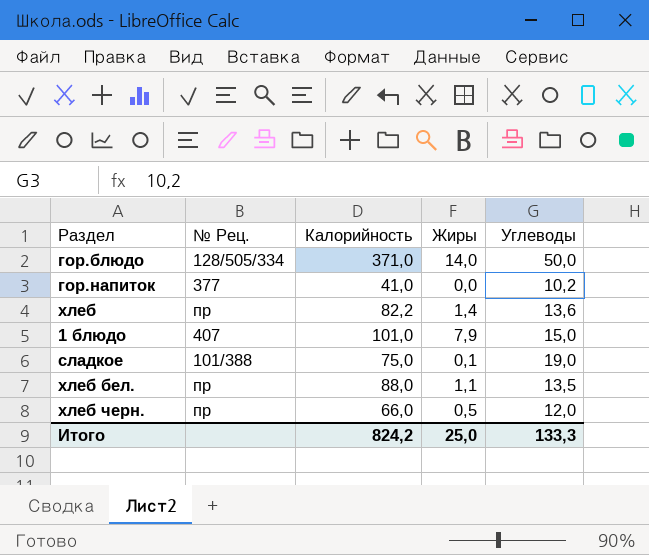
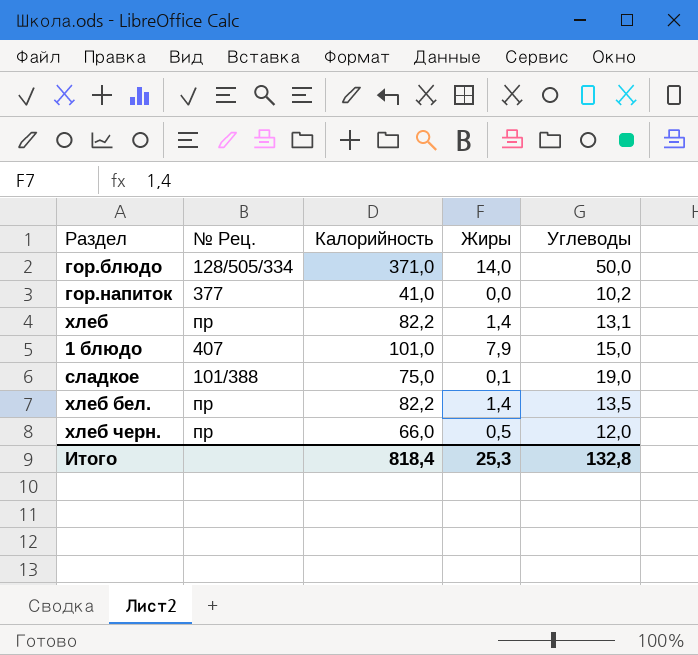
хлеб | Углеводы: 13,6 -> 13,1
хлеб бел. | Калорийность: 88,0 -> 82,2
хлеб бел. | Жиры: 1,1 -> 1,4
Итого | Калорийность: 824,2 -> 818,4
Итого | Жиры: 25,0 -> 25,3
Итого | Углеводы: 133,3 -> 132,8

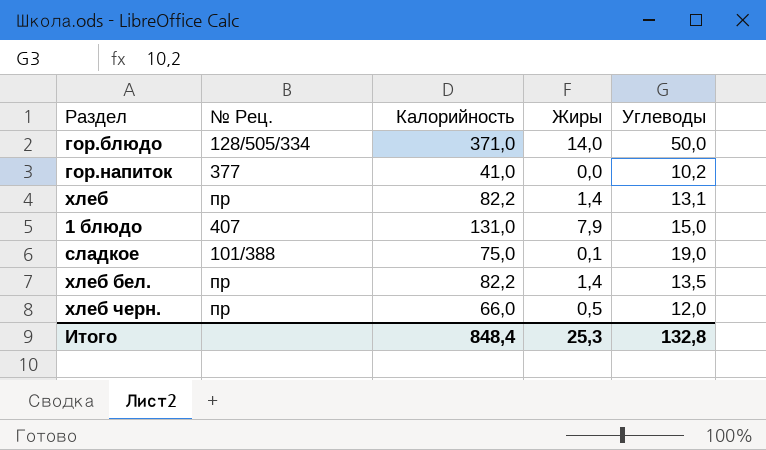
1 блюдо | Калорийность: 101,0 -> 131,0
Итого | Калорийность: 818,4 -> 848,4

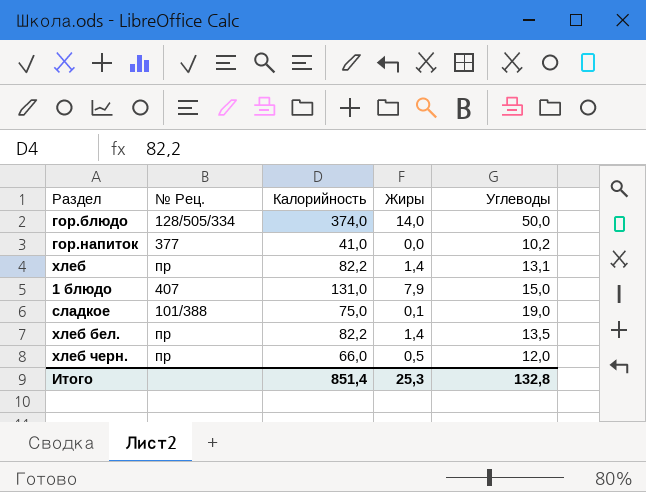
гор.блюдо | Калорийность: 371,0 -> 374,0
Итого | Калорийность: 848,4 -> 851,4

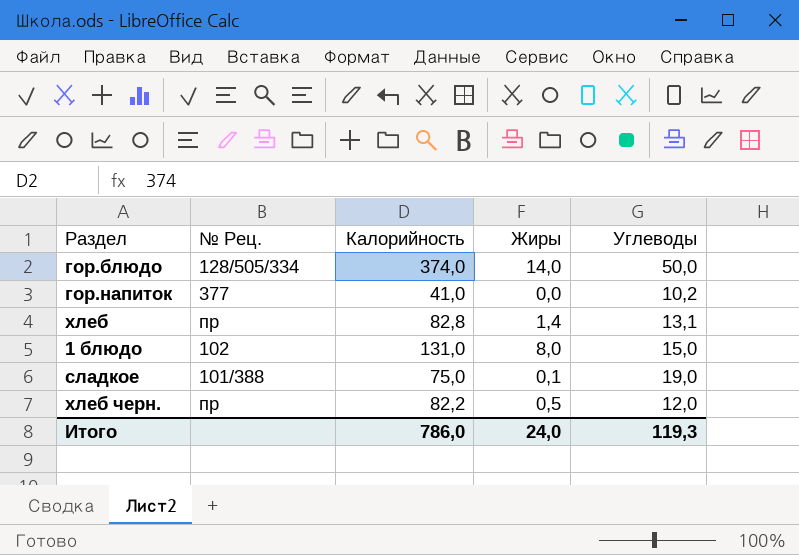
row хлеб бел.: пр | 82,2 | 1,4 | 13,5 -> none
хлеб | Калорийность: 82,2 -> 82,8
1 блюдо | № Рец.: 407 -> 102
1 блюдо | Жиры: 7,9 -> 8,0
хлеб черн. | Калорийность: 66,0 -> 82,2
Итого | Калорийность: 851,4 -> 786,0
Итого | Жиры: 25,3 -> 24,0
Итого | Углеводы: 132,8 -> 119,3

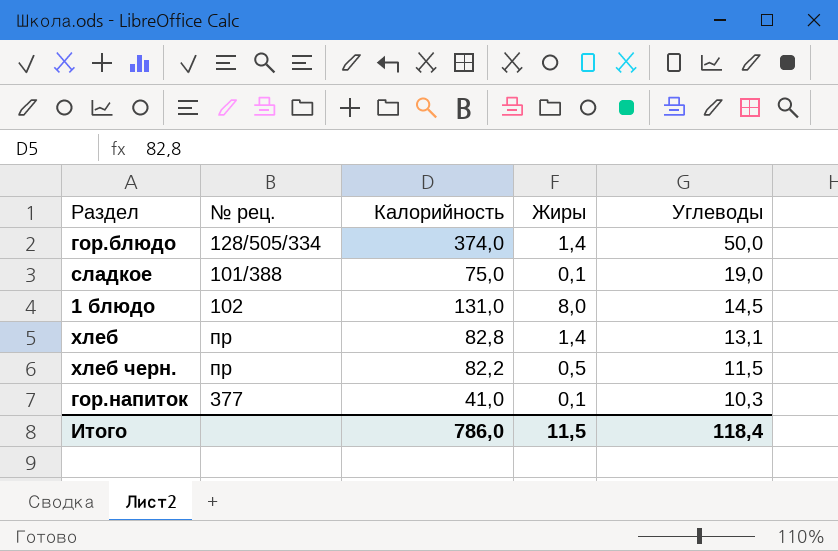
row order: none -> Углеводы descending
column name: № Рец. -> № рец.
гор.блюдо | Жиры: 14,0 -> 1,4
1 блюдо | Углеводы: 15,0 -> 14,5
хлеб черн. | Углеводы: 12,0 -> 11,5
гор.напиток | Жиры: 0,0 -> 0,1
гор.напиток | Углеводы: 10,2 -> 10,3
Итого | Жиры: 24,0 -> 11,5
Итого | Углеводы: 119,3 -> 118,4

